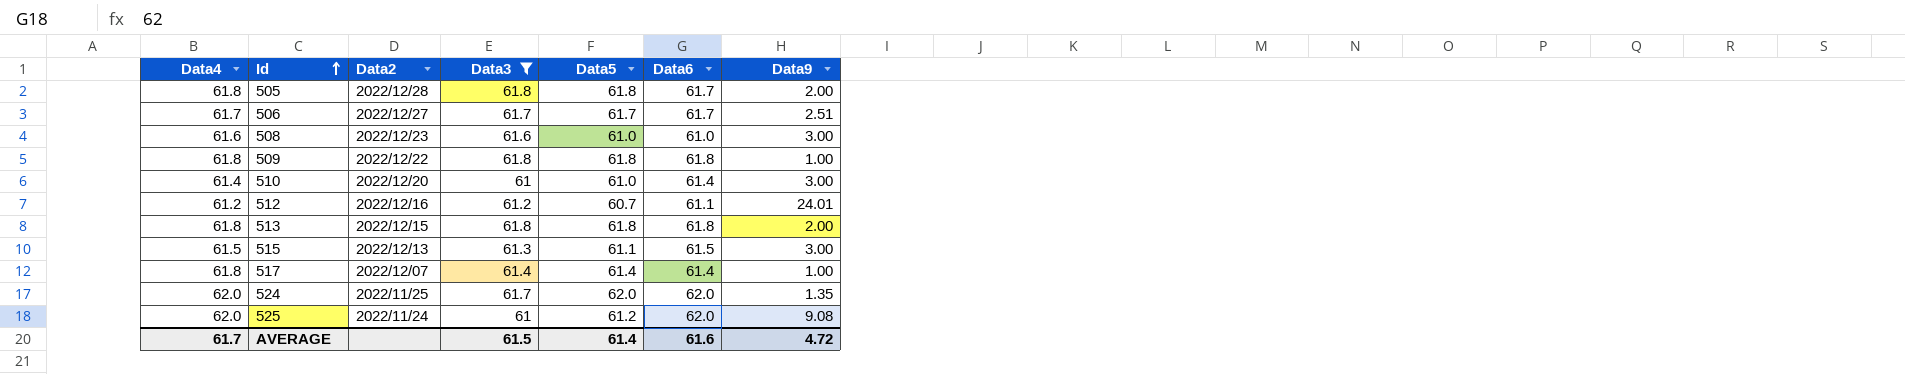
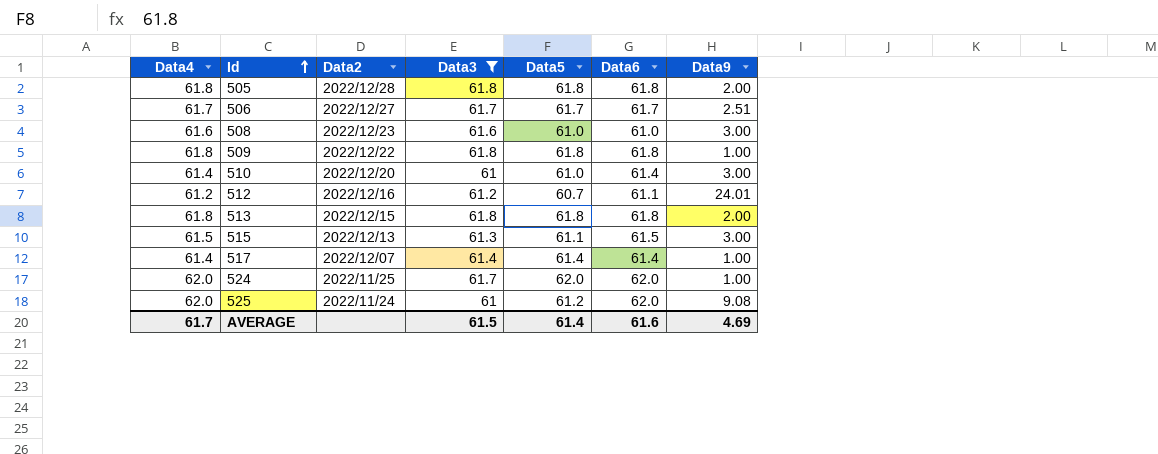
505 | Data6: 61.7 -> 61.8
517 | Data4: 61.8 -> 61.4
524 | Data9: 1.35 -> 1.00
AVERAGE | Data9: 4.72 -> 4.69

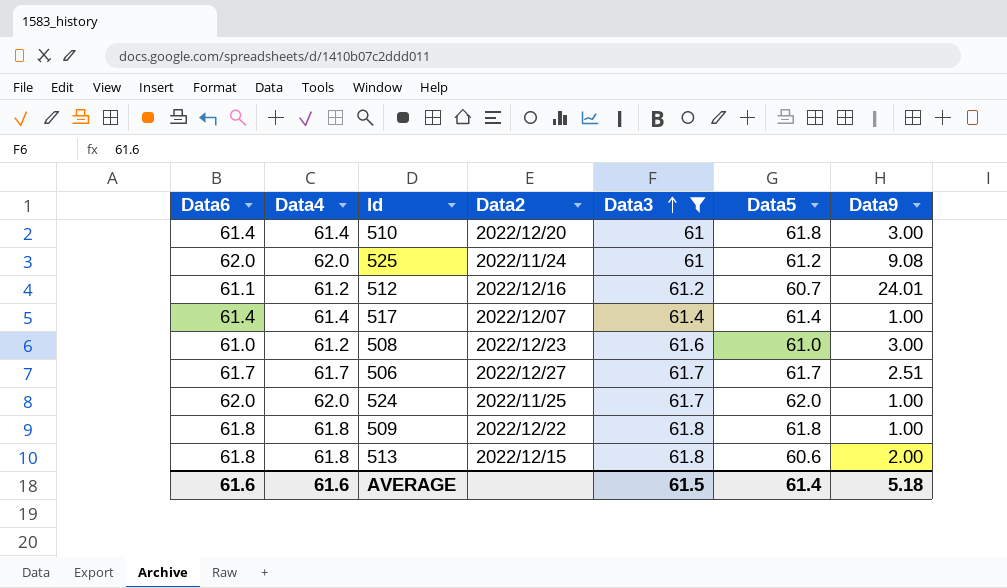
row order: Id ascending -> Data3 ascending
column Data6 | position: 6 -> 1
row 505: 61.8 | 2022/12/28 | 61.8 | 61.8 | 61.8 | 2.00 -> none
row 515: 61.5 | 2022/12/13 | 61.3 | 61.1 | 61.5 | 3.00 -> none
510 | Data5: 61.0 -> 61.8
508 | Data4: 61.6 -> 61.2
513 | Data5: 61.8 -> 60.6
AVERAGE | Data4: 61.7 -> 61.6
AVERAGE | Data9: 4.69 -> 5.18

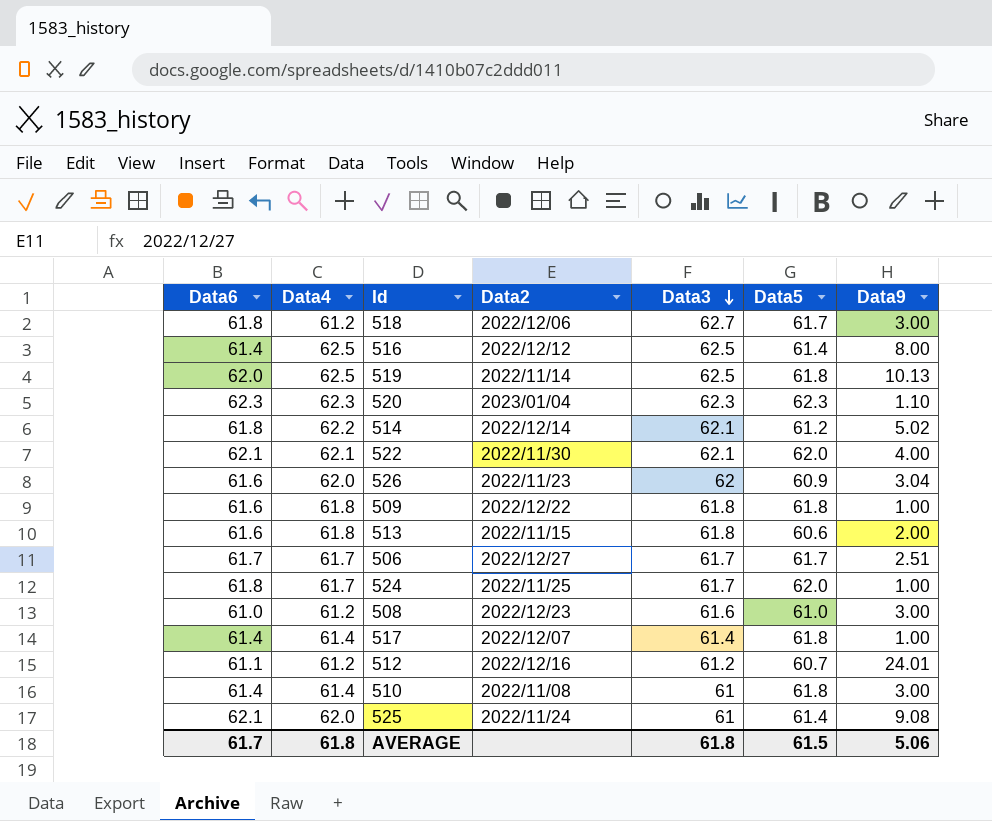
filter: Data3 <= 61.8 -> none
row order: Data3 ascending -> Data3 descending
509 | Data6: 61.8 -> 61.6
513 | Data6: 61.8 -> 61.6
513 | Data2: 2022/12/15 -> 2022/11/15
524 | Data6: 62.0 -> 61.8
524 | Data4: 62.0 -> 61.7
517 | Data5: 61.4 -> 61.8
510 | Data2: 2022/12/20 -> 2022/11/08
525 | Data6: 62.0 -> 62.1
525 | Data5: 61.2 -> 61.4
AVERAGE | Data6: 61.6 -> 61.7
AVERAGE | Data4: 61.6 -> 61.8
AVERAGE | Data3: 61.5 -> 61.8
AVERAGE | Data5: 61.4 -> 61.5
AVERAGE | Data9: 5.18 -> 5.06

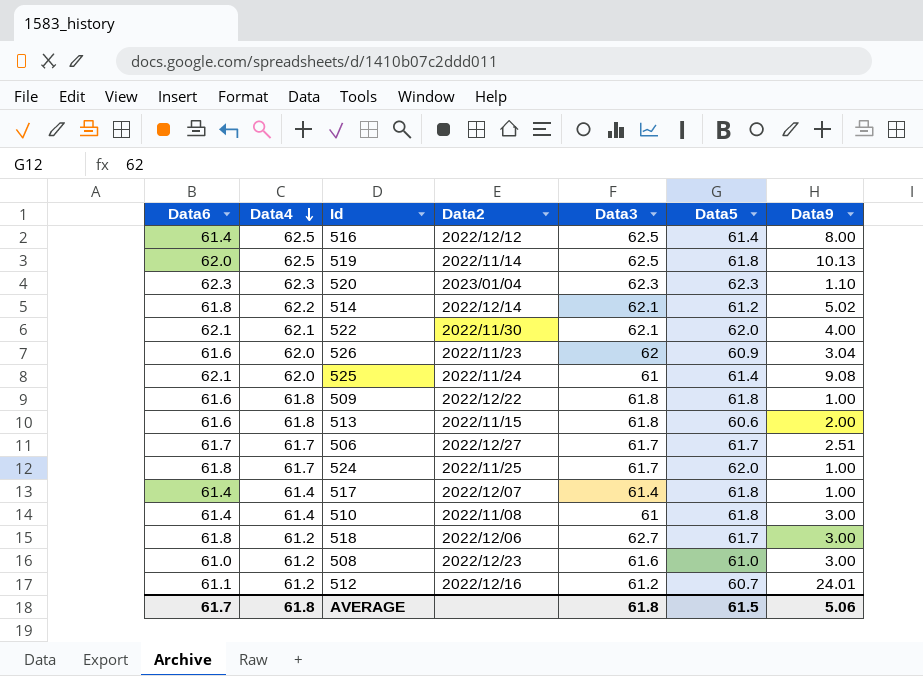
row order: Data3 descending -> Data4 descending

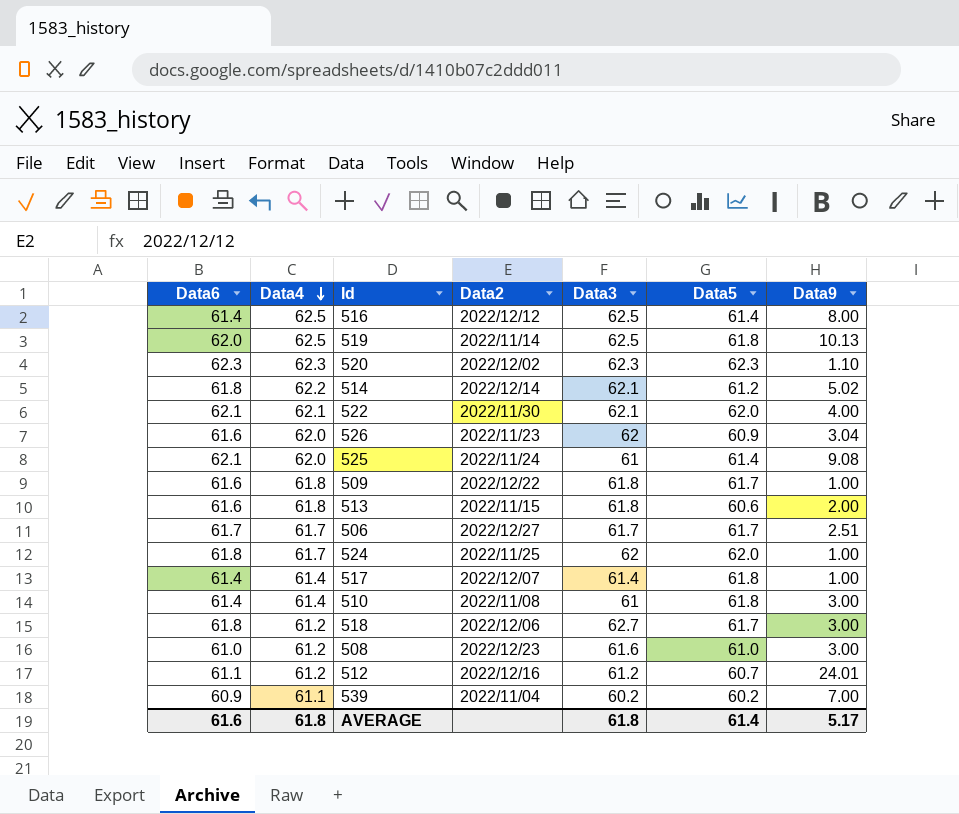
520 | Data2: 2023/01/04 -> 2022/12/02
509 | Data5: 61.8 -> 61.7
524 | Data3: 61.7 -> 62
row 539: none -> 60.9 | 61.1 | 2022/11/04 | 60.2 | 60.2 | 7.00
AVERAGE | Data6: 61.7 -> 61.6
AVERAGE | Data5: 61.5 -> 61.4
AVERAGE | Data9: 5.06 -> 5.17

